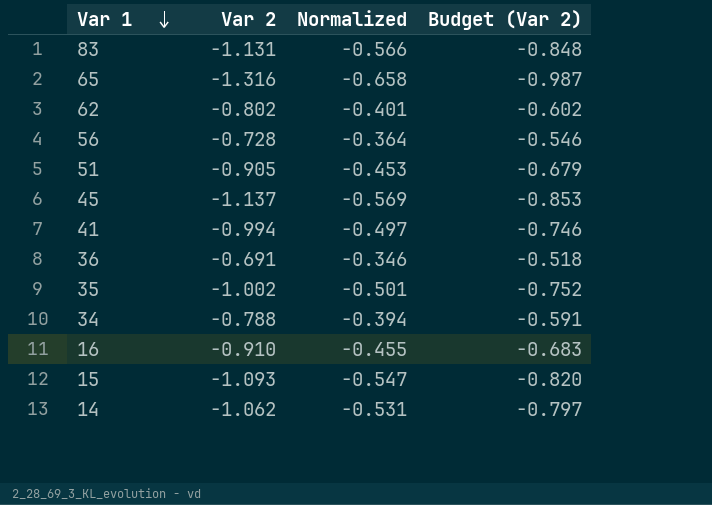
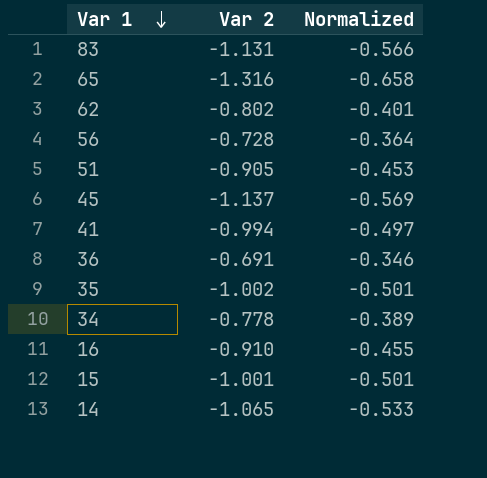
column Budget (Var 2) | formula: [Var 2] * 0.75 -> none
34 | Var 2: -0.788 -> -0.778
34 | Normalized: -0.394 -> -0.389
15 | Var 2: -1.093 -> -1.001
15 | Normalized: -0.547 -> -0.501
14 | Var 2: -1.062 -> -1.065
14 | Normalized: -0.531 -> -0.533

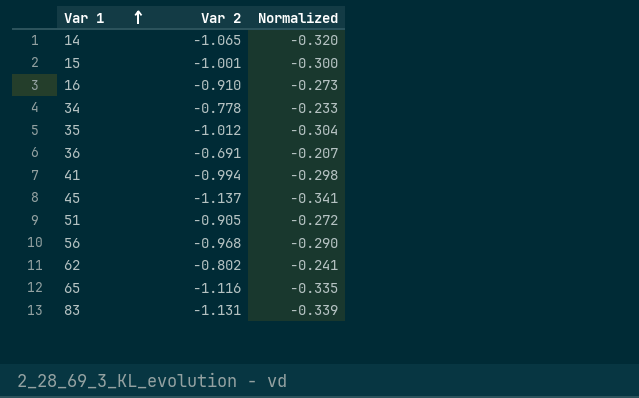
row order: Var 1 descending -> Var 1 ascending
column Normalized | formula: [Var 2] * 0.5 -> [Var 2] * 0.3
35 | Var 2: -1.002 -> -1.012
56 | Var 2: -0.728 -> -0.968
65 | Var 2: -1.316 -> -1.116

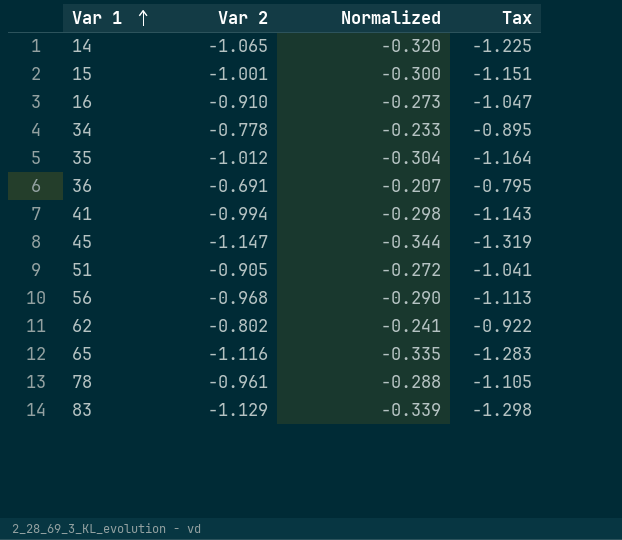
column Tax | formula: none -> [Var 2] * 1.15
45 | Var 2: -1.137 -> -1.147
45 | Normalized: -0.341 -> -0.344
row 78: none -> -0.961 | -0.288 | -1.105
83 | Var 2: -1.131 -> -1.129

